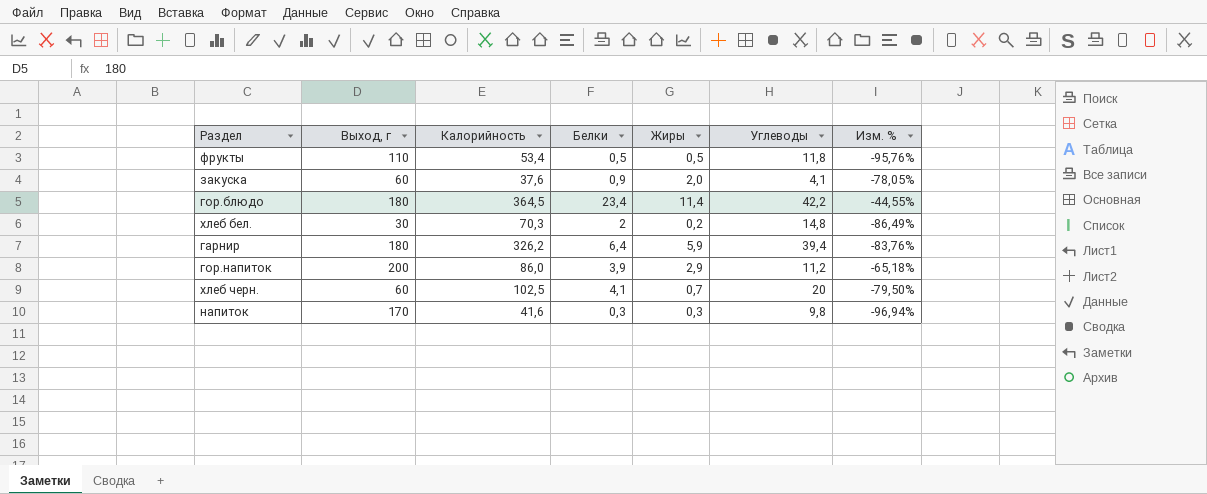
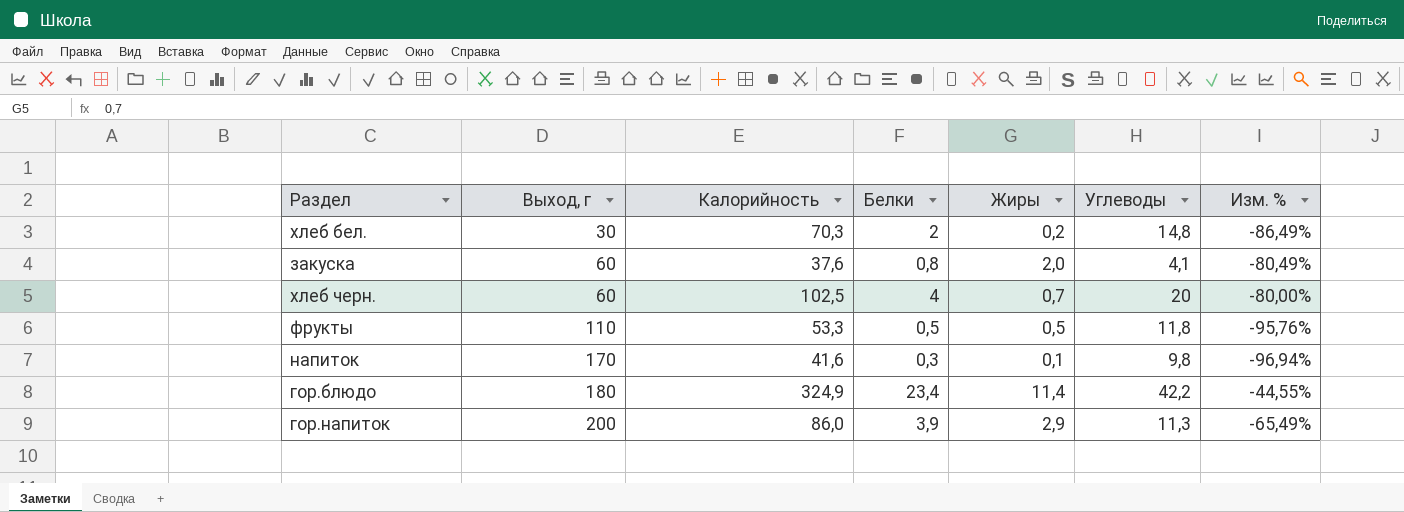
row order: none -> Выход, г ascending
row гарнир: 180 | 326,2 | 6,4 | 5,9 | 39,4 | -83,76% -> none
закуска | Белки: 0,9 -> 0,8
закуска | Изм. %: -78,05% -> -80,49%
хлеб черн. | Белки: 4,1 -> 4
хлеб черн. | Изм. %: -79,50% -> -80,00%
фрукты | Калорийность: 53,4 -> 53,3
напиток | Жиры: 0,3 -> 0,1
гор.блюдо | Калорийность: 364,5 -> 324,9
гор.напиток | Углеводы: 11,2 -> 11,3
гор.напиток | Изм. %: -65,18% -> -65,49%

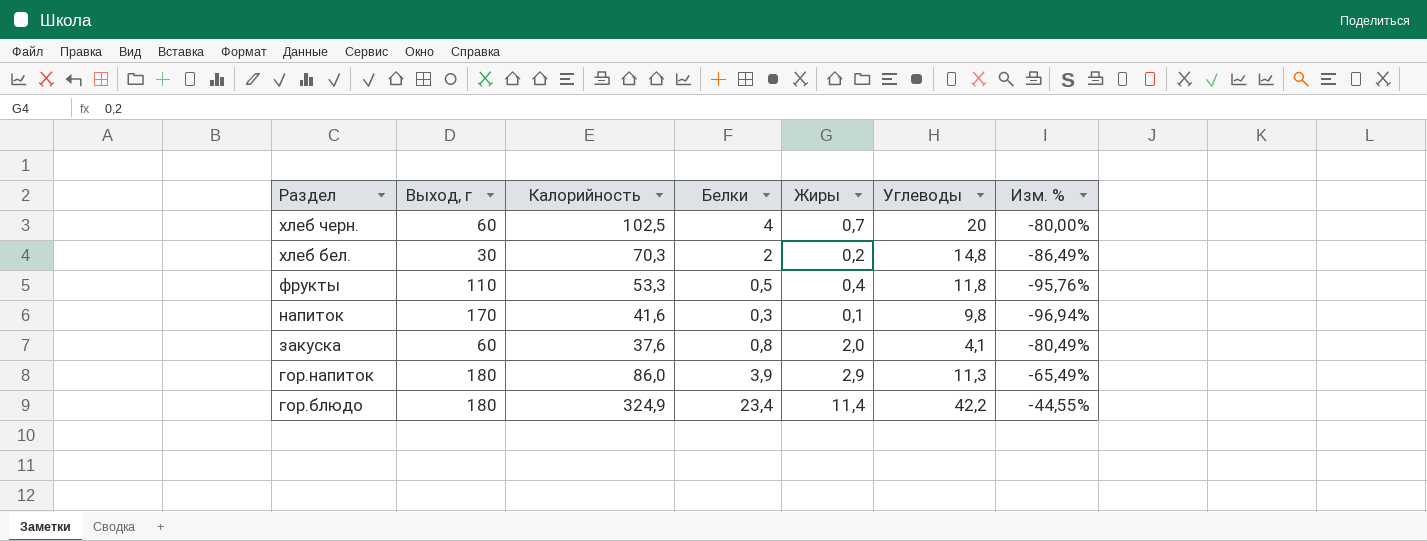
row order: Выход, г ascending -> Раздел descending
фрукты | Жиры: 0,5 -> 0,4
гор.напиток | Выход, г: 200 -> 180

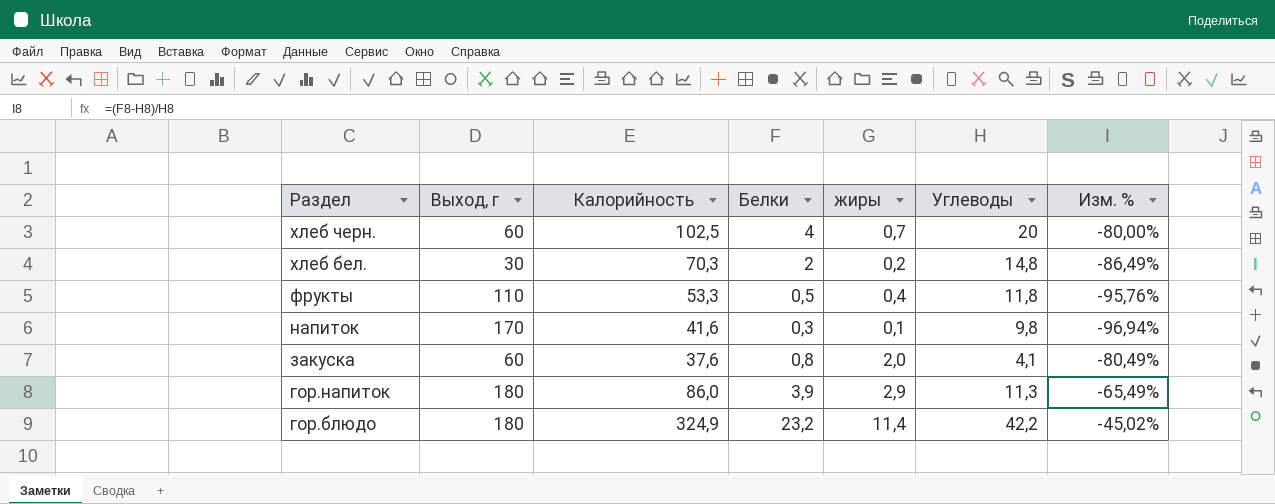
column name: Жиры -> жиры
гор.блюдо | Белки: 23,4 -> 23,2
гор.блюдо | Изм. %: -44,55% -> -45,02%

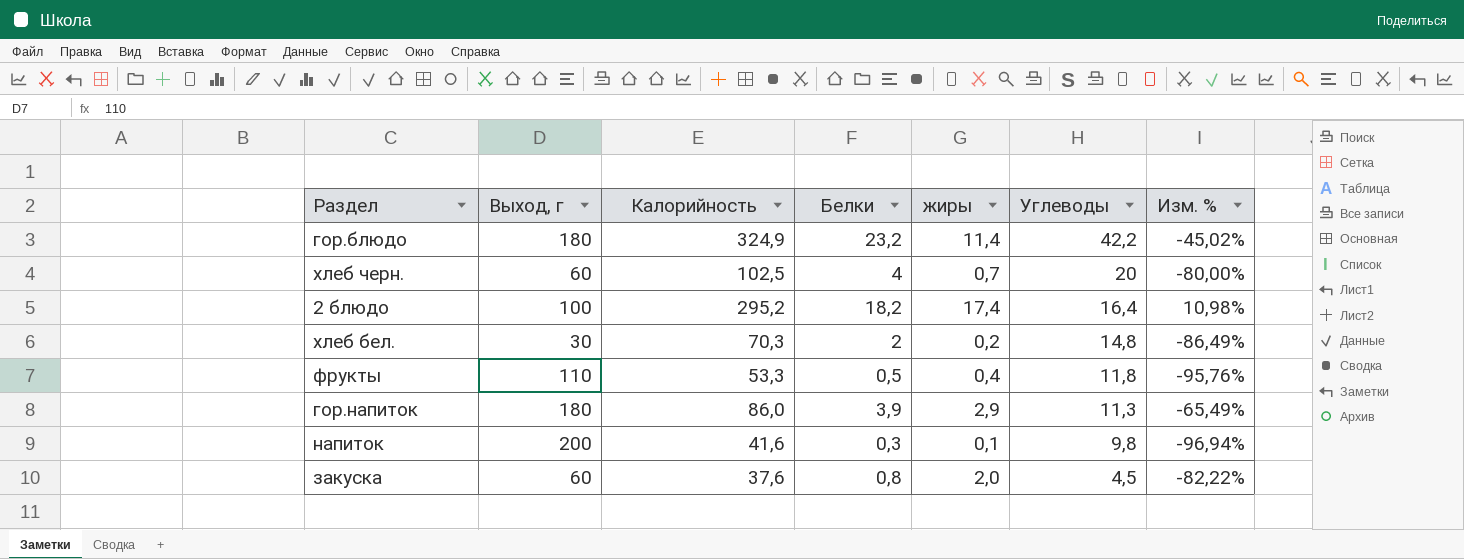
row order: Раздел descending -> Углеводы descending
row 2 блюдо: none -> 100 | 295,2 | 18,2 | 17,4 | 16,4 | 10,98%
напиток | Выход, г: 170 -> 200
закуска | Углеводы: 4,1 -> 4,5
закуска | Изм. %: -80,49% -> -82,22%

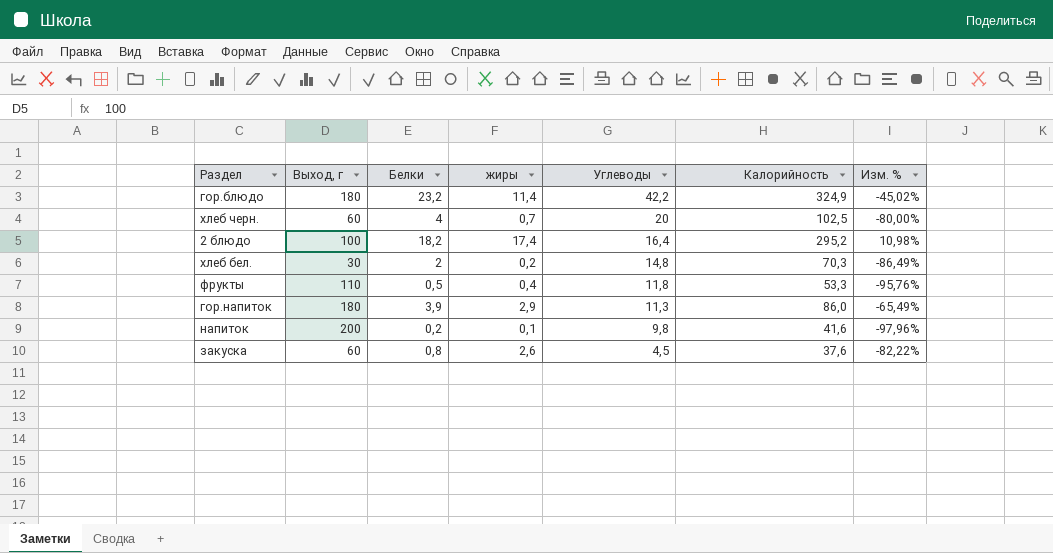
column Калорийность | position: 3 -> 6
напиток | Белки: 0,3 -> 0,2
напиток | Изм. %: -96,94% -> -97,96%
закуска | жиры: 2,0 -> 2,6

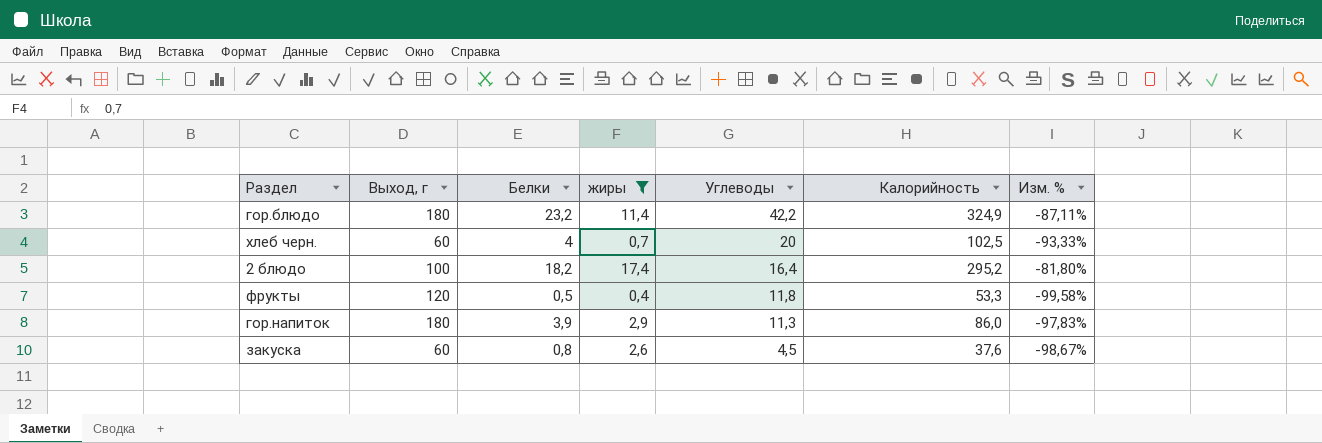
filter: none -> жиры >= 0,4
column Изм. % | formula: ([Белки] - [Углеводы]) / [Углеводы] -> ([Белки] - [Выход, г]) / [Выход, г]
фрукты | Выход, г: 110 -> 120

